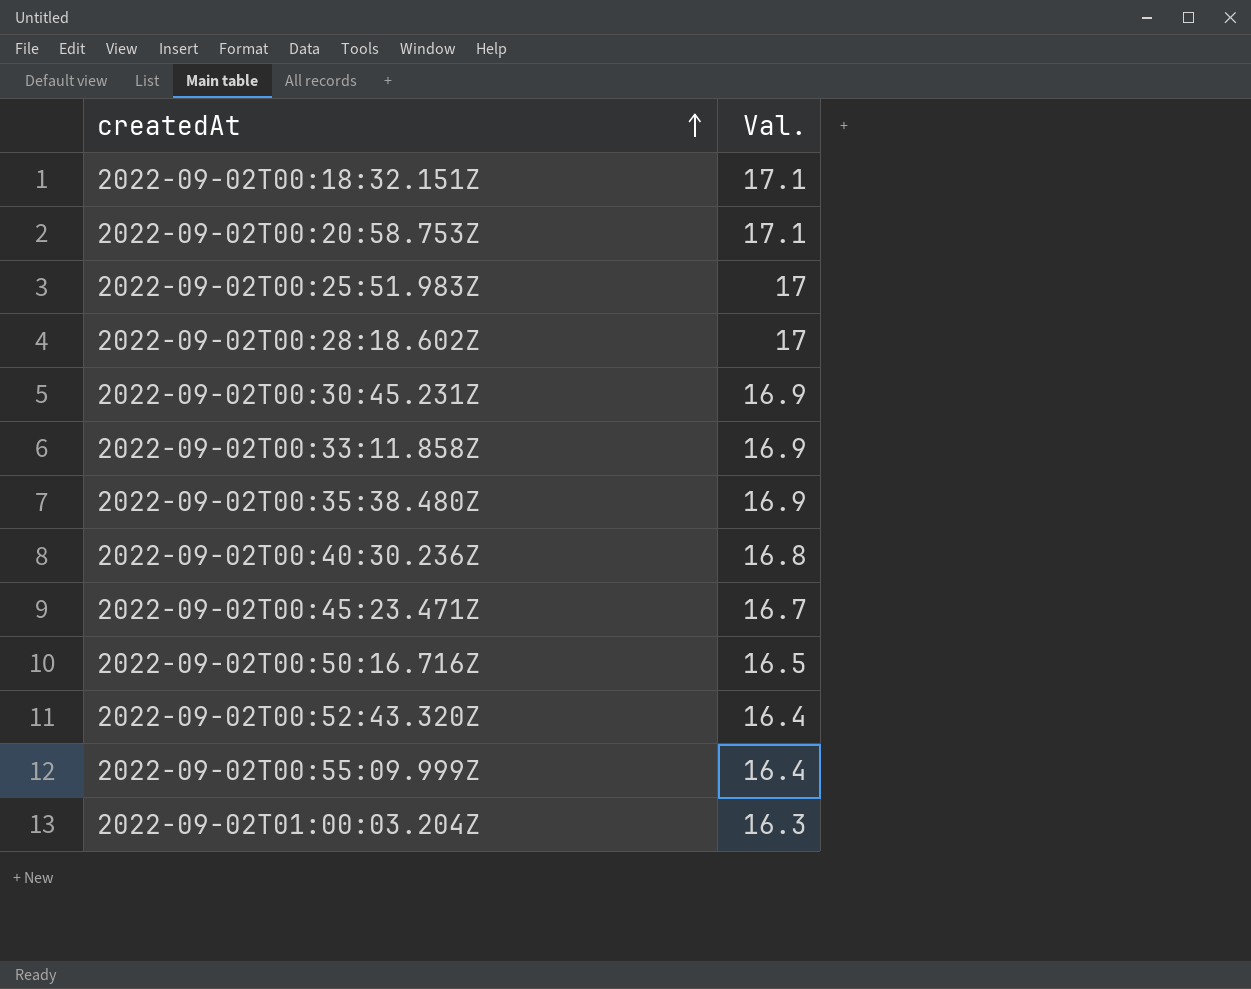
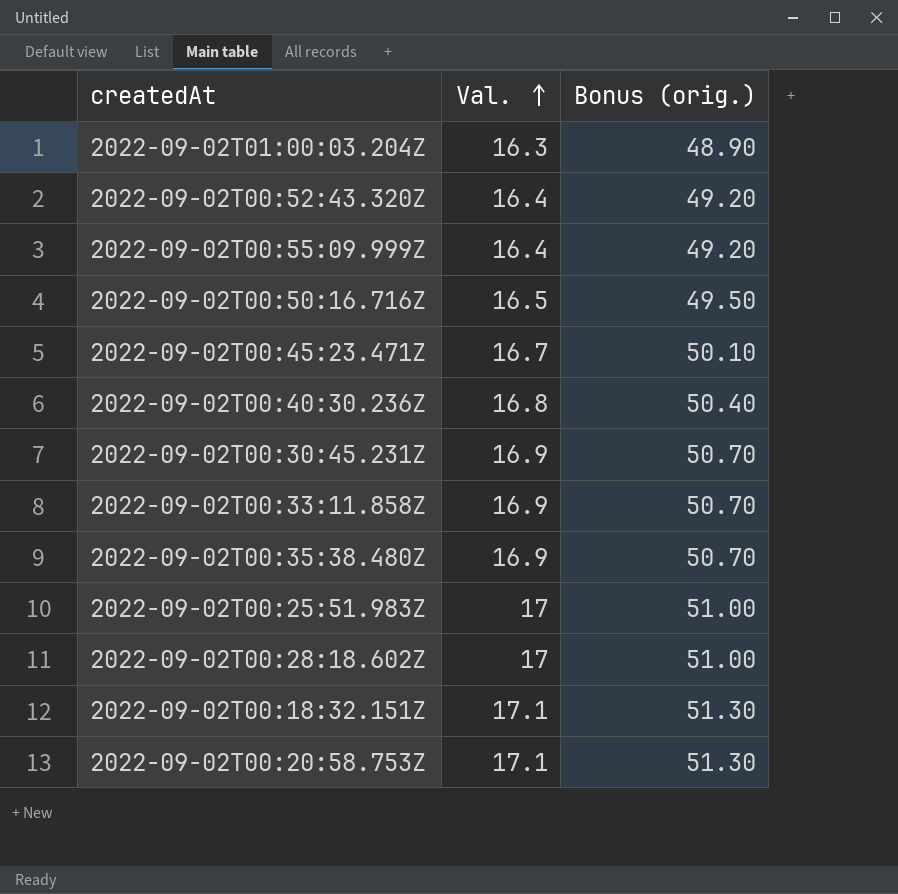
row order: createdAt ascending -> Val. ascending
column Bonus (orig.) | formula: none -> [Val.] * 3

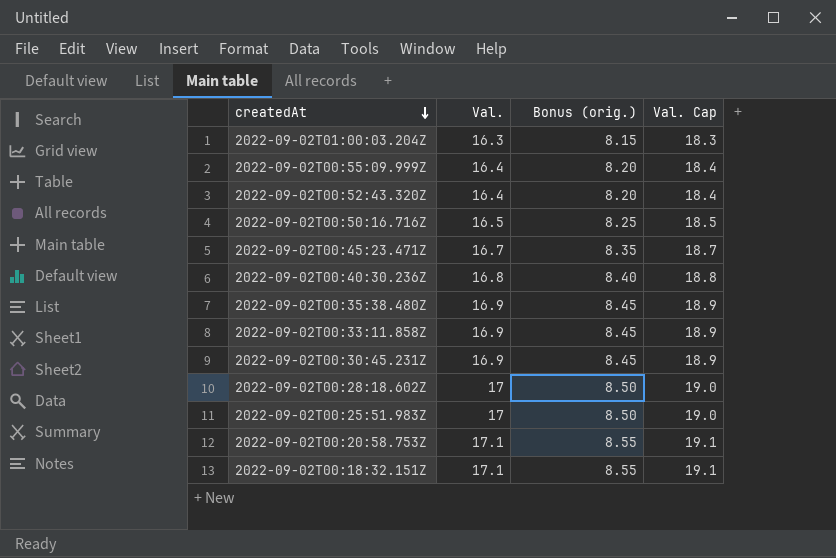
row order: Val. ascending -> createdAt descending
column Bonus (orig.) | formula: [Val.] * 3 -> [Val.] * 0.5
column Val. Cap | formula: none -> [Val.] + 2

